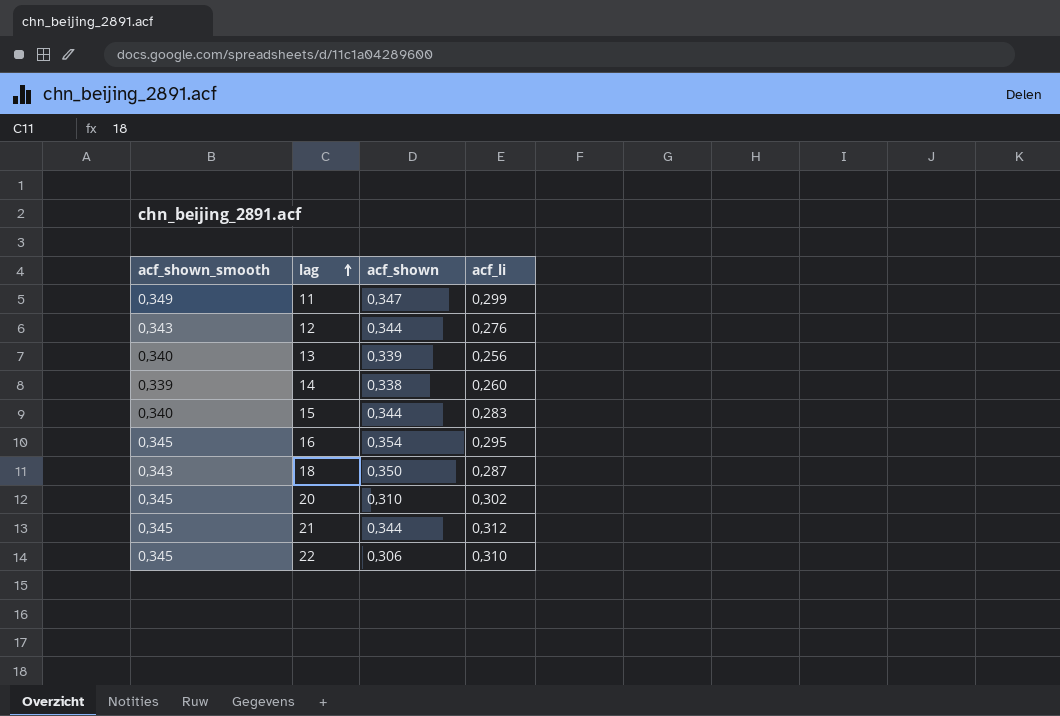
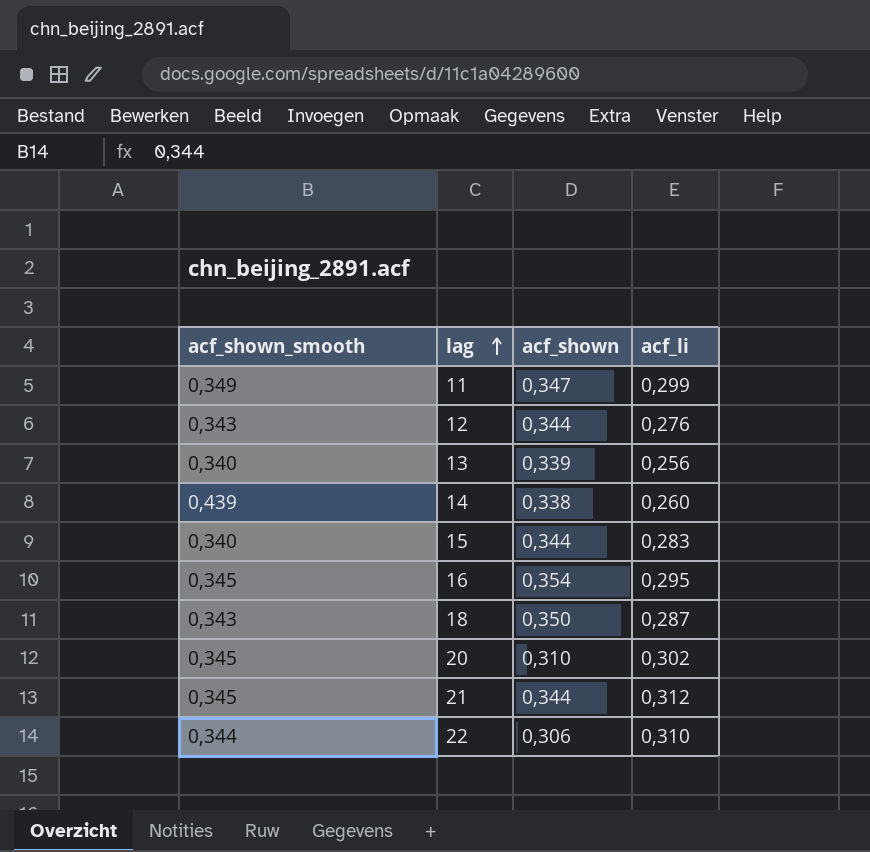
14 | acf_shown_smooth: 0,339 -> 0,439
22 | acf_shown_smooth: 0,345 -> 0,344

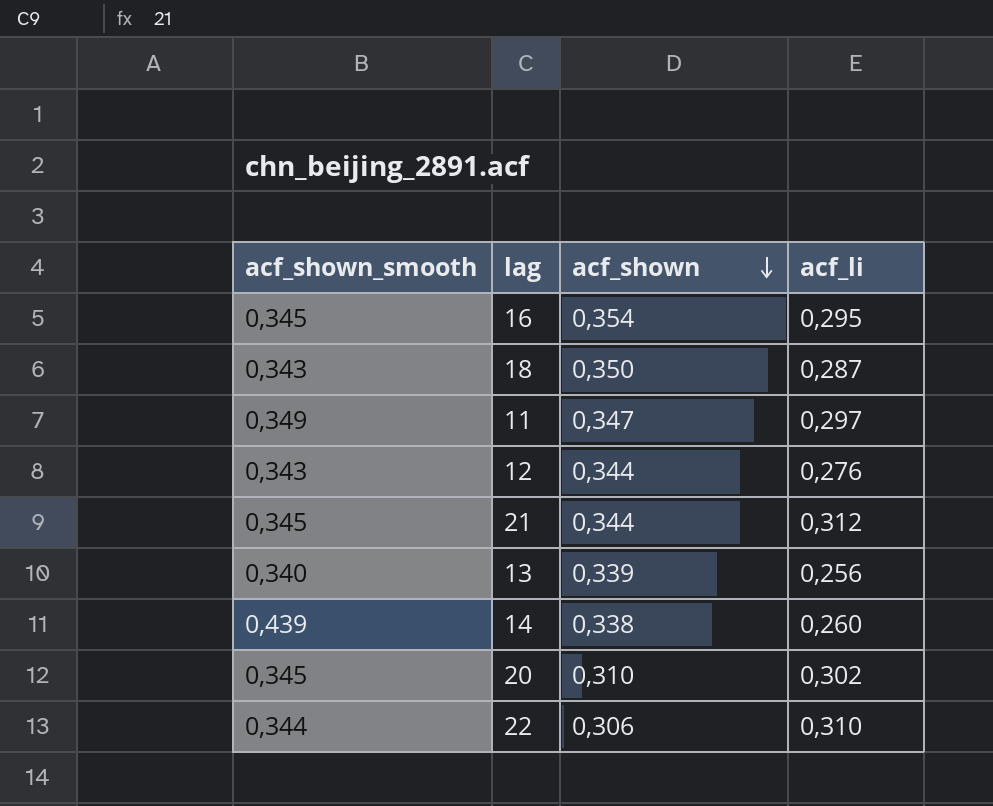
row order: lag ascending -> acf_shown descending
row 15: 0,340 | 0,344 | 0,283 -> none
11 | acf_li: 0,299 -> 0,297

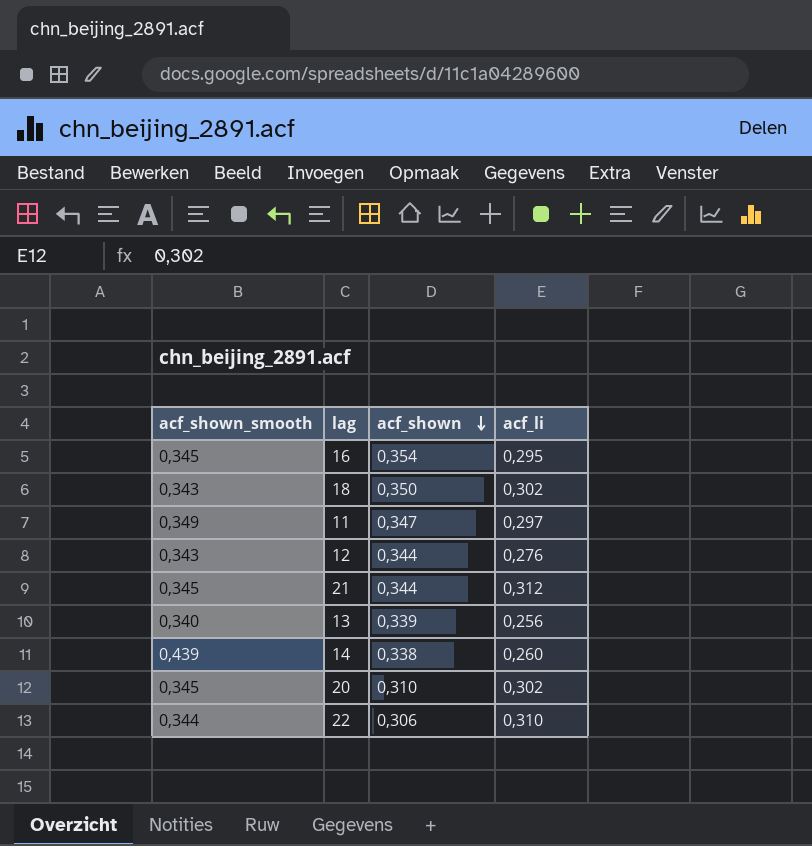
18 | acf_li: 0,287 -> 0,302

